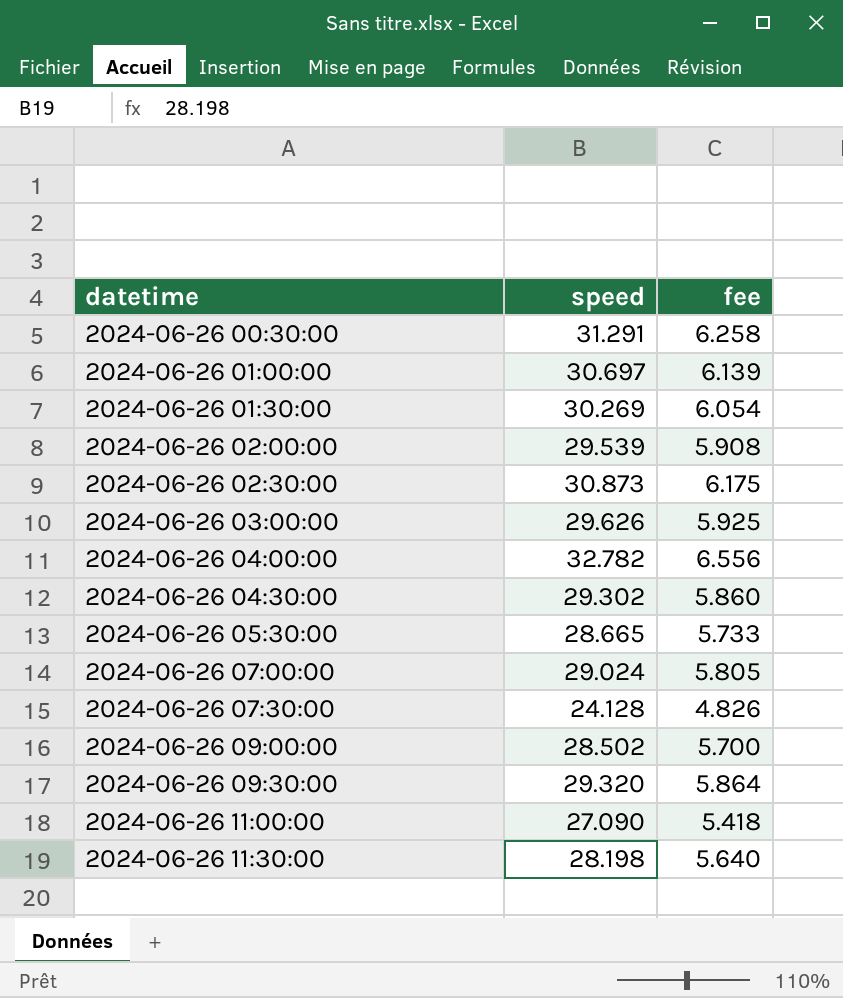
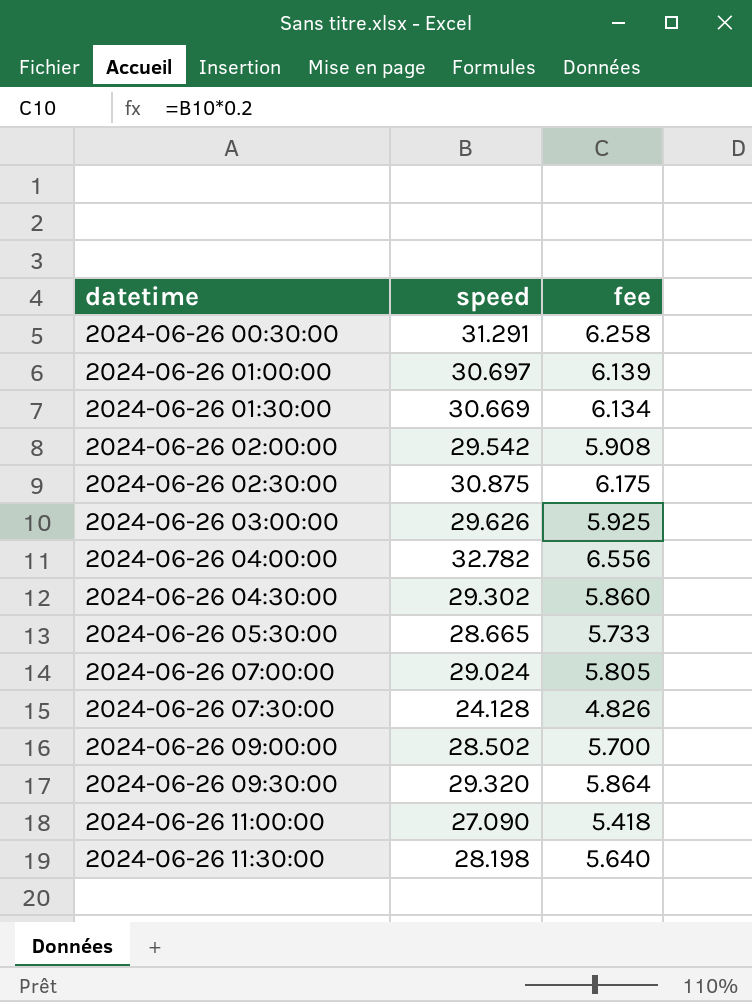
2024-06-26 01:30:00 | speed: 30.269 -> 30.669
2024-06-26 01:30:00 | fee: 6.054 -> 6.134
2024-06-26 02:00:00 | speed: 29.539 -> 29.542
2024-06-26 02:30:00 | speed: 30.873 -> 30.875

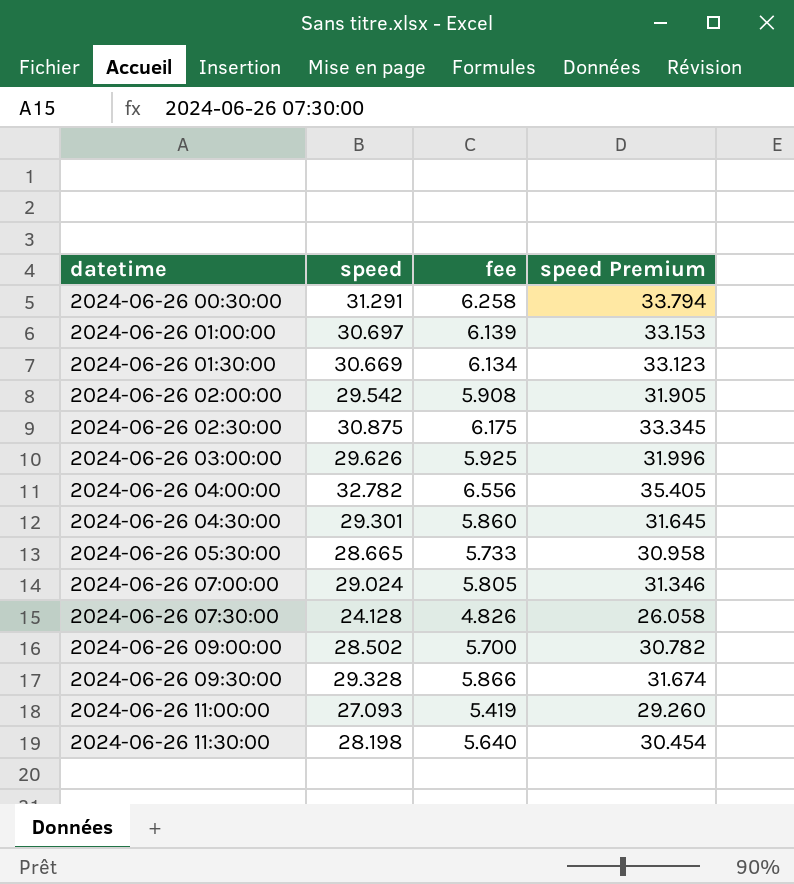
column speed Premium | formula: none -> [speed] * 1.08
2024-06-26 04:30:00 | speed: 29.302 -> 29.301
2024-06-26 09:30:00 | speed: 29.320 -> 29.328
2024-06-26 09:30:00 | fee: 5.864 -> 5.866
2024-06-26 11:00:00 | speed: 27.090 -> 27.093
2024-06-26 11:00:00 | fee: 5.418 -> 5.419

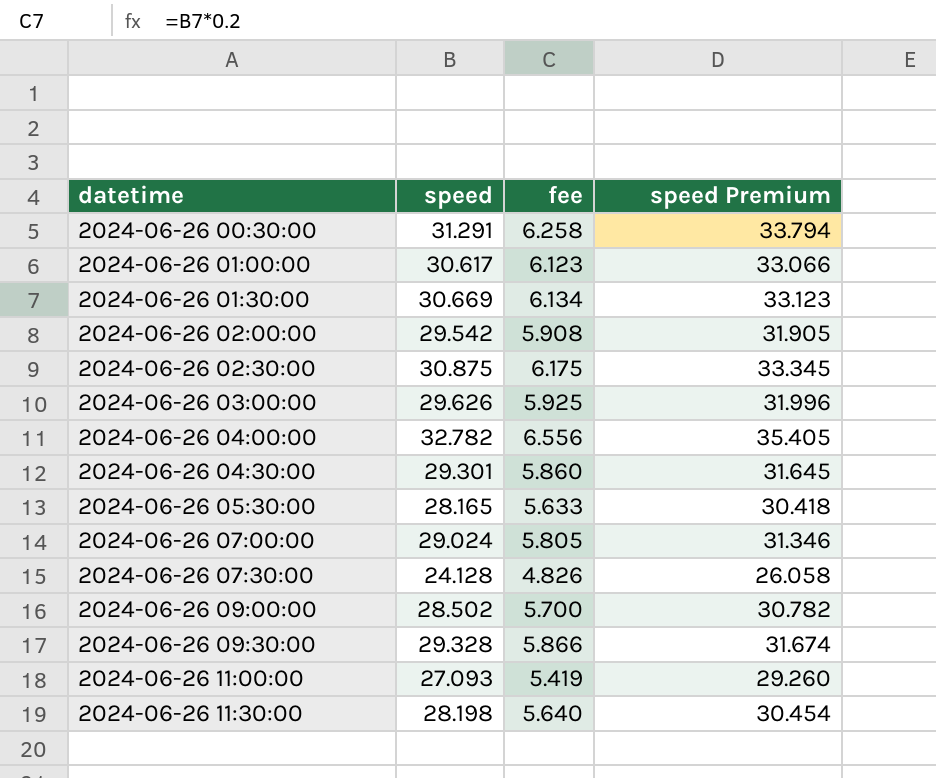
2024-06-26 01:00:00 | speed: 30.697 -> 30.617
2024-06-26 01:00:00 | fee: 6.139 -> 6.123
2024-06-26 01:00:00 | speed Premium: 33.153 -> 33.066
2024-06-26 05:30:00 | speed: 28.665 -> 28.165
2024-06-26 05:30:00 | fee: 5.733 -> 5.633
2024-06-26 05:30:00 | speed Premium: 30.958 -> 30.418

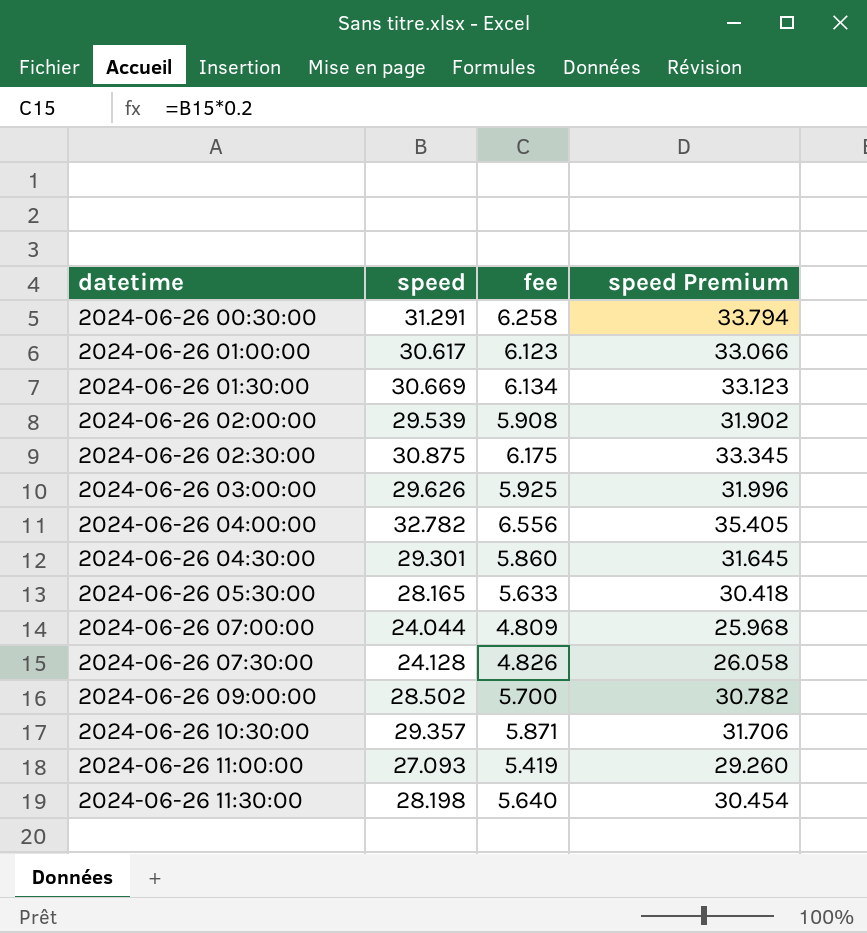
row 2024-06-26 09:30:00: 29.328 | 5.866 | 31.674 -> none
2024-06-26 02:00:00 | speed: 29.542 -> 29.539
2024-06-26 02:00:00 | speed Premium: 31.905 -> 31.902
2024-06-26 07:00:00 | speed: 29.024 -> 24.044
2024-06-26 07:00:00 | fee: 5.805 -> 4.809
2024-06-26 07:00:00 | speed Premium: 31.346 -> 25.968
row 2024-06-26 10:30:00: none -> 29.357 | 5.871 | 31.706

